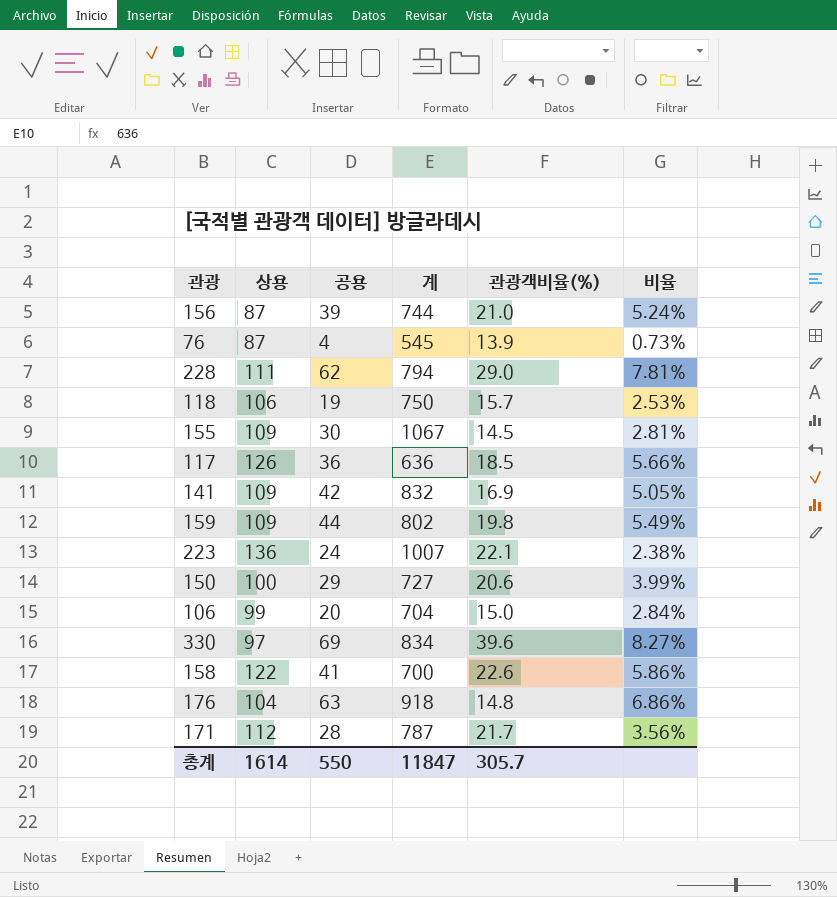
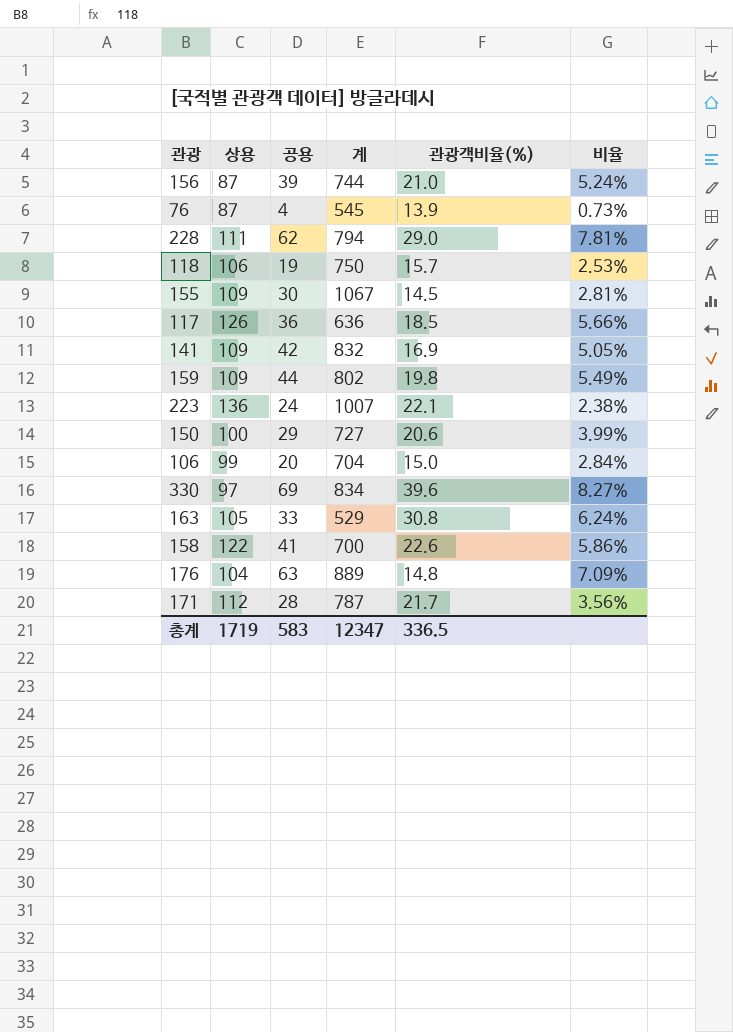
row 163: none -> 105 | 33 | 529 | 30.8 | 6.24%
176 | 계: 918 -> 889
176 | 비율: 6.86% -> 7.09%
총계 | 상용: 1614 -> 1719
총계 | 공용: 550 -> 583
총계 | 계: 11847 -> 12347
총계 | 관광객비율(%): 305.7 -> 336.5

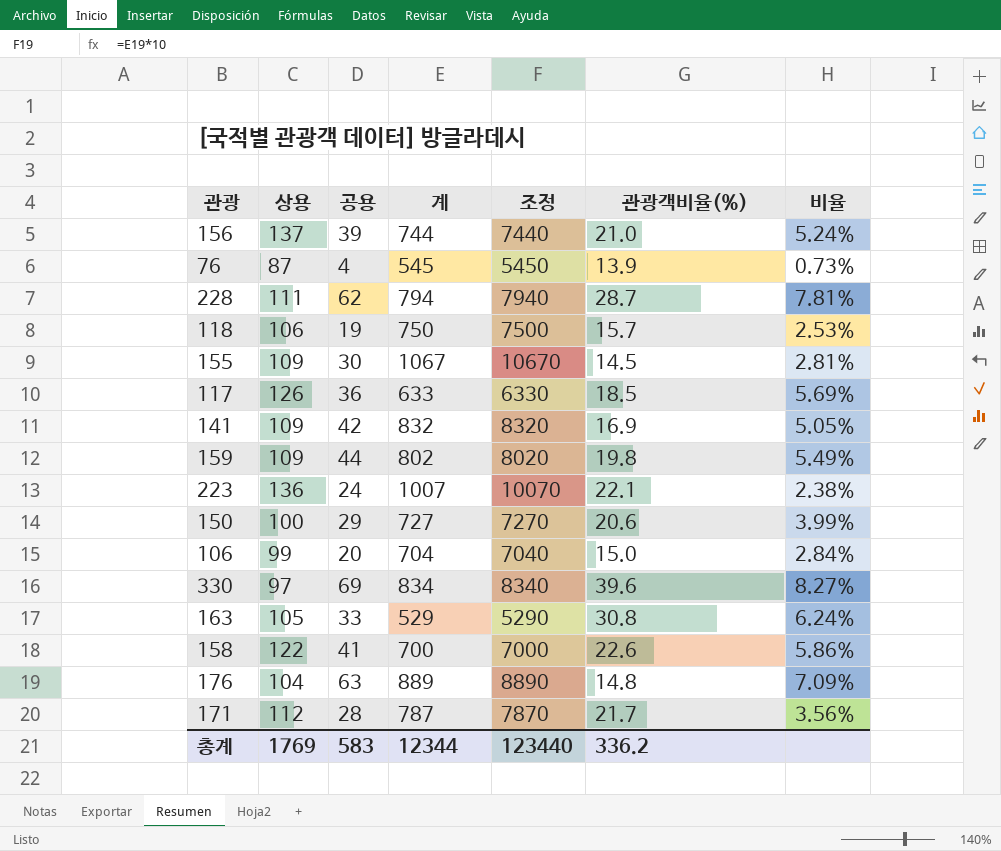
column 조정 | formula: none -> [계] * 10
156 | 상용: 87 -> 137
228 | 관광객비율(%): 29.0 -> 28.7
117 | 계: 636 -> 633
117 | 비율: 5.66% -> 5.69%
총계 | 상용: 1719 -> 1769
총계 | 계: 12347 -> 12344
총계 | 관광객비율(%): 336.5 -> 336.2

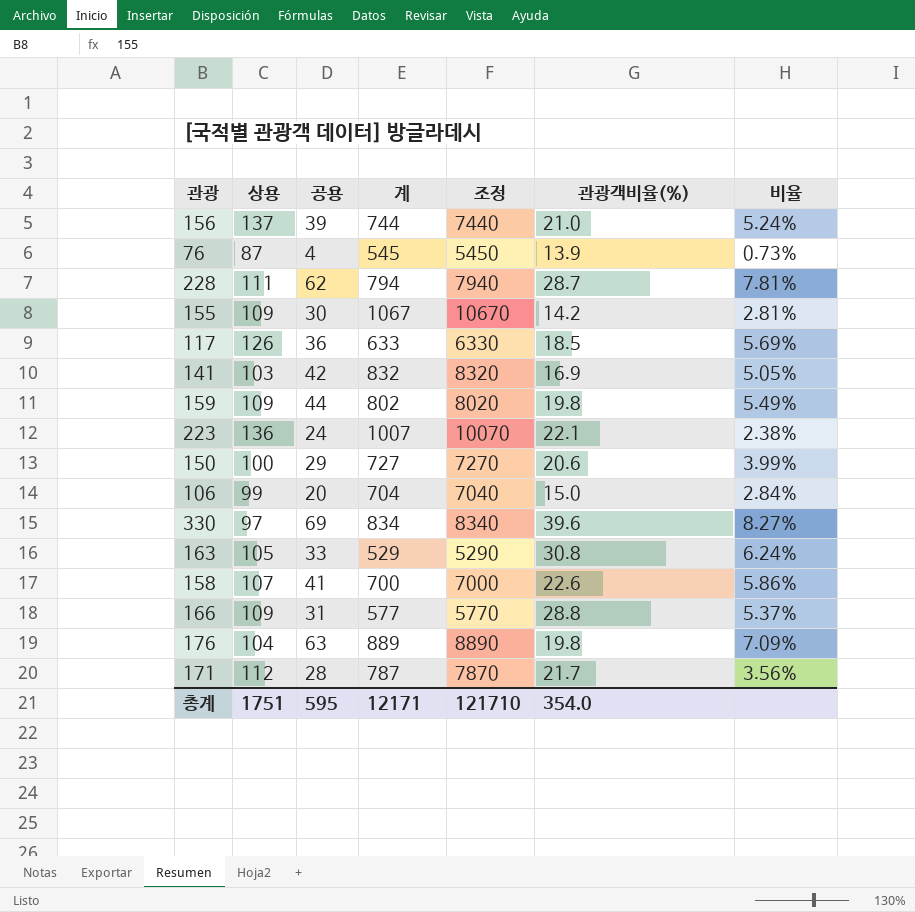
row 118: 106 | 19 | 750 | 7500 | 15.7 | 2.53% -> none
155 | 관광객비율(%): 14.5 -> 14.2
141 | 상용: 109 -> 103
158 | 상용: 122 -> 107
row 166: none -> 109 | 31 | 577 | 5770 | 28.8 | 5.37%
176 | 관광객비율(%): 14.8 -> 19.8
총계 | 상용: 1769 -> 1751
총계 | 공용: 583 -> 595
총계 | 계: 12344 -> 12171
총계 | 조정: 123440 -> 121710
총계 | 관광객비율(%): 336.2 -> 354.0

